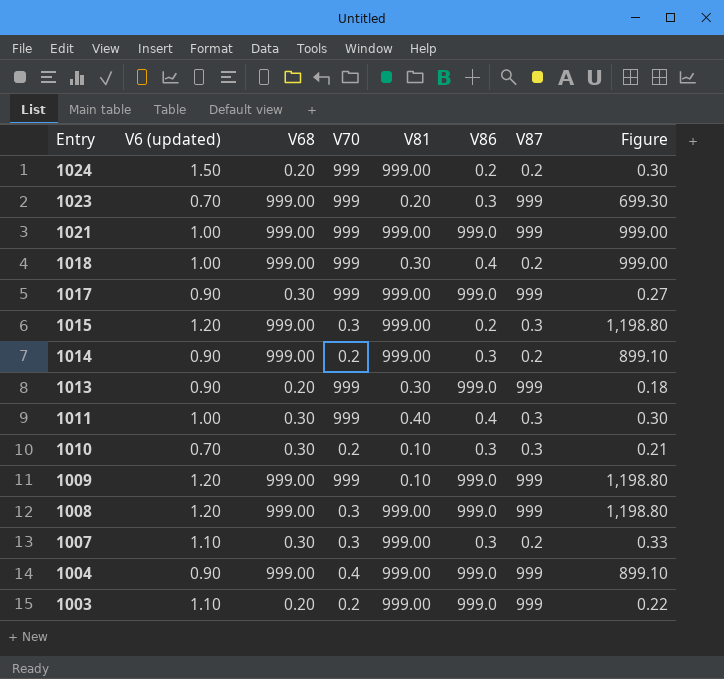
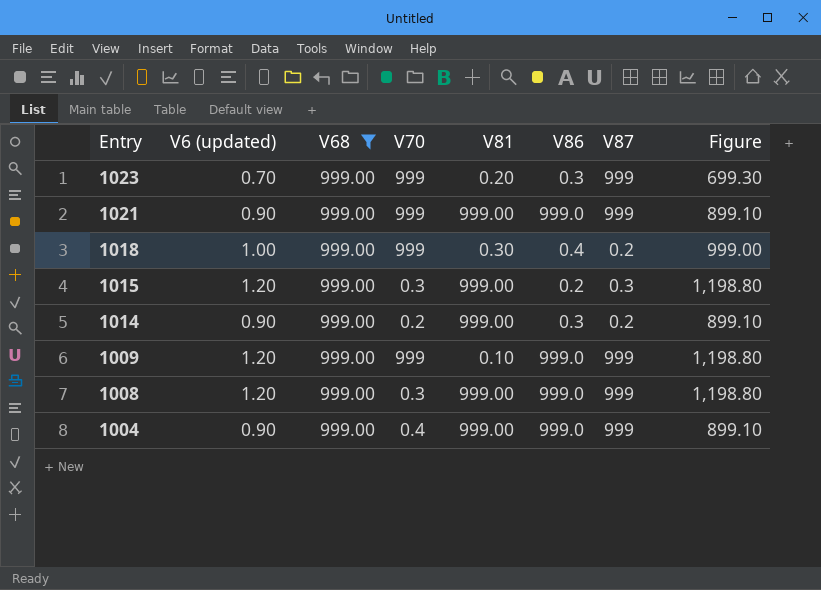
filter: none -> V68 = 999.00
1021 | V6 (updated): 1.00 -> 0.90
1021 | Figure: 999.00 -> 899.10

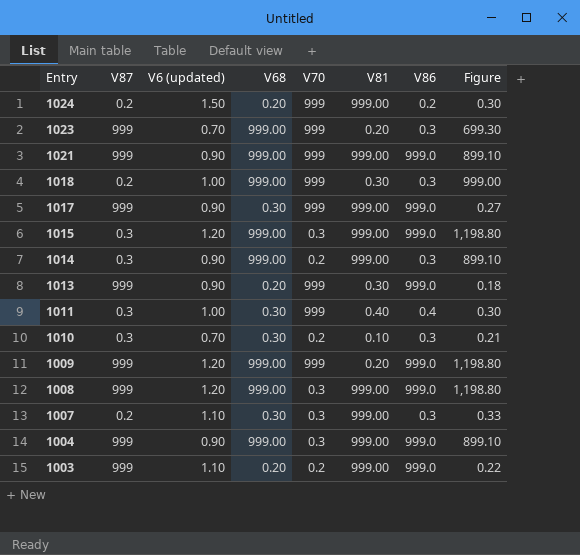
filter: V68 = 999.00 -> none
column V87 | position: 7 -> 2
1018 | V86: 0.4 -> 0.3
1015 | V86: 0.2 -> 999.0
1014 | V87: 0.2 -> 0.3
1009 | V81: 0.10 -> 0.20
1004 | V70: 0.4 -> 0.3

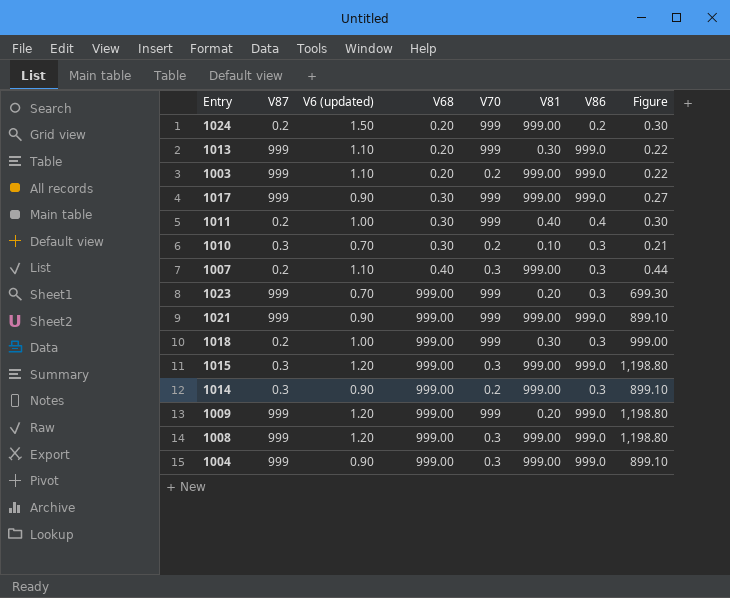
row order: Entry descending -> V68 ascending
1013 | V6 (updated): 0.90 -> 1.10
1013 | Figure: 0.18 -> 0.22
1011 | V87: 0.3 -> 0.2
1007 | V68: 0.30 -> 0.40
1007 | Figure: 0.33 -> 0.44

